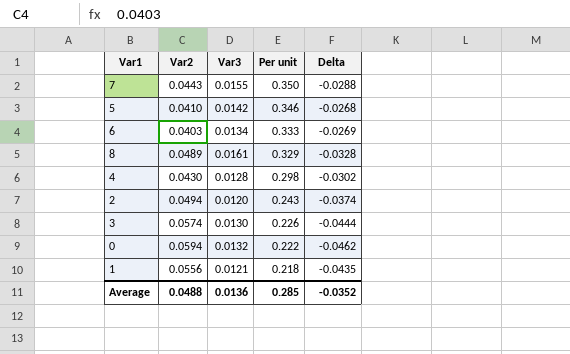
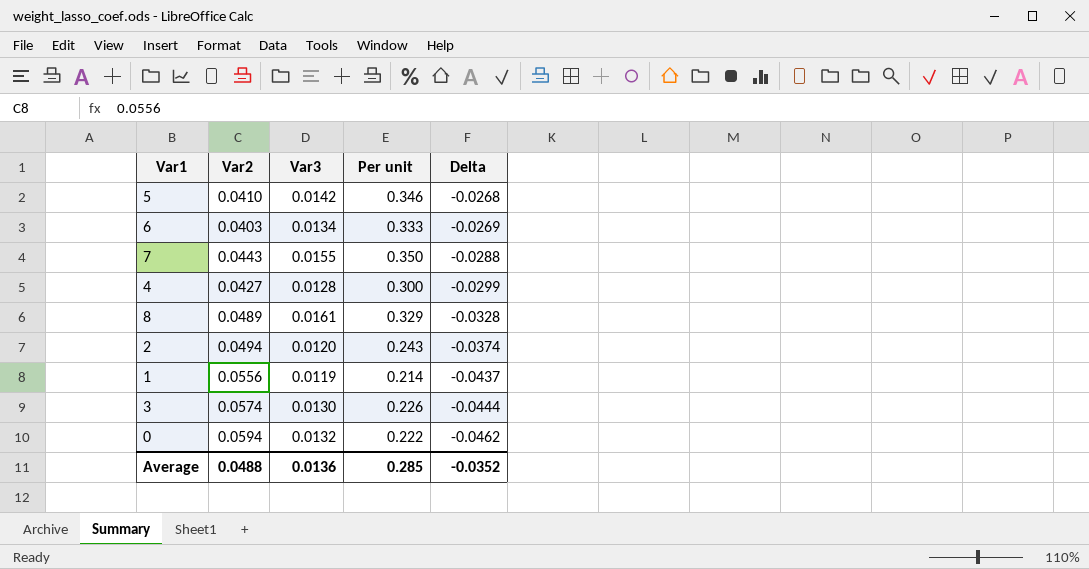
row order: Per unit descending -> Delta descending
4 | Var2: 0.0430 -> 0.0427
4 | Per unit: 0.298 -> 0.300
4 | Delta: -0.0302 -> -0.0299
1 | Var3: 0.0121 -> 0.0119
1 | Per unit: 0.218 -> 0.214
1 | Delta: -0.0435 -> -0.0437

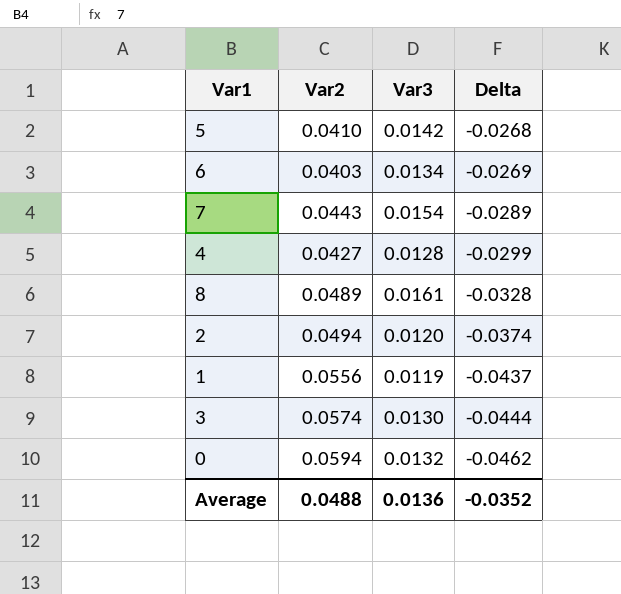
column Per unit | formula: [Var3] / [Var2] -> none
7 | Var3: 0.0155 -> 0.0154
7 | Delta: -0.0288 -> -0.0289

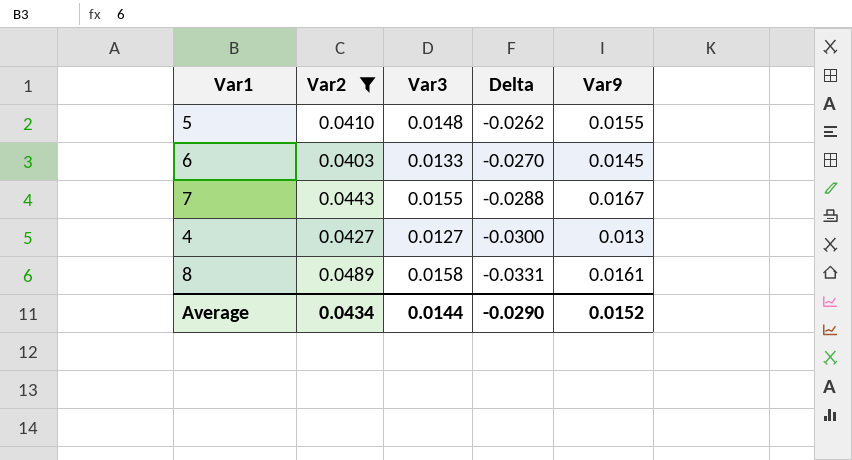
filter: none -> Var2 <= 0.0489
column Var9 | position: none -> 5
5 | Var3: 0.0142 -> 0.0148
5 | Delta: -0.0268 -> -0.0262
6 | Var3: 0.0134 -> 0.0133
6 | Delta: -0.0269 -> -0.0270
7 | Var3: 0.0154 -> 0.0155
7 | Delta: -0.0289 -> -0.0288
4 | Var3: 0.0128 -> 0.0127
4 | Delta: -0.0299 -> -0.0300
8 | Var3: 0.0161 -> 0.0158
8 | Delta: -0.0328 -> -0.0331
Average | Var2: 0.0488 -> 0.0434
Average | Var3: 0.0136 -> 0.0144
Average | Delta: -0.0352 -> -0.0290

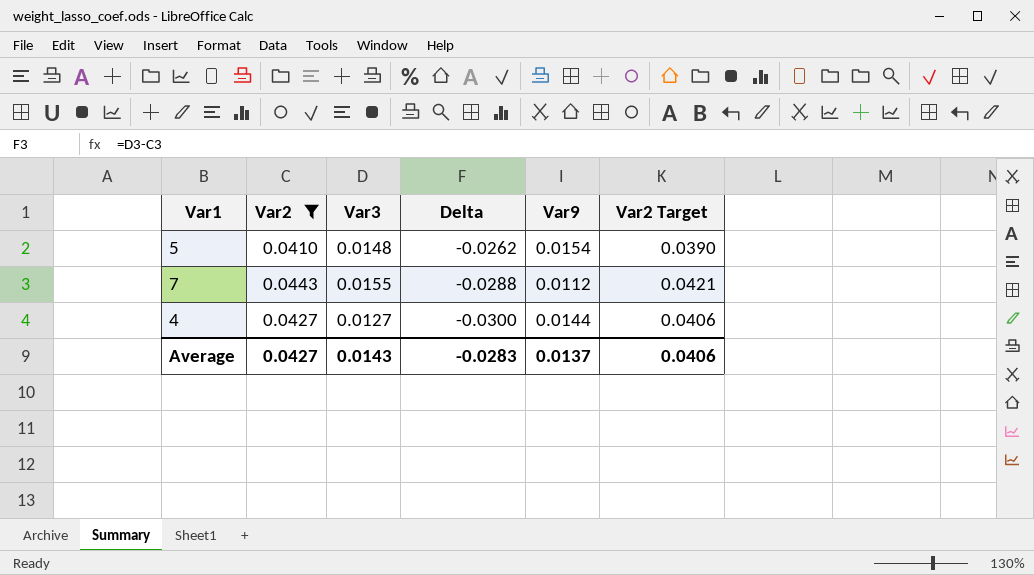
column Var2 Target | formula: none -> [Var2] * 0.95
row 6: 0.0403 | 0.0133 | -0.0270 | 0.0145 -> none
row 8: 0.0489 | 0.0158 | -0.0331 | 0.0161 -> none
5 | Var9: 0.0155 -> 0.0154
7 | Var9: 0.0167 -> 0.0112
4 | Var9: 0.013 -> 0.0144
Average | Var2: 0.0434 -> 0.0427
Average | Var3: 0.0144 -> 0.0143
Average | Delta: -0.0290 -> -0.0283
Average | Var9: 0.0152 -> 0.0137

